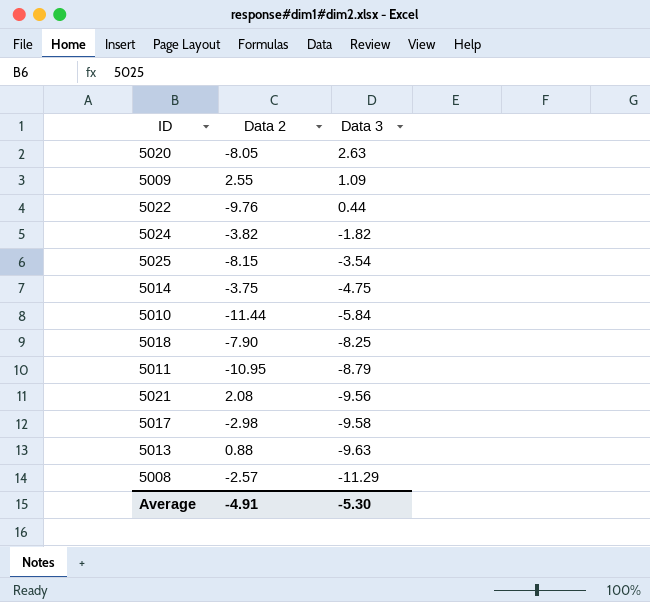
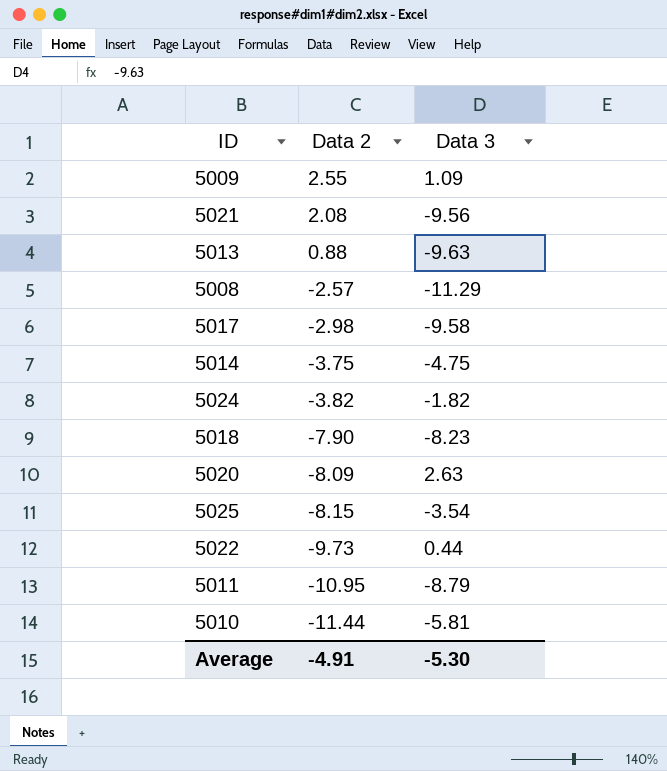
row order: Data 3 descending -> Data 2 descending
5018 | Data 3: -8.25 -> -8.23
5020 | Data 2: -8.05 -> -8.09
5022 | Data 2: -9.76 -> -9.73
5010 | Data 3: -5.84 -> -5.81

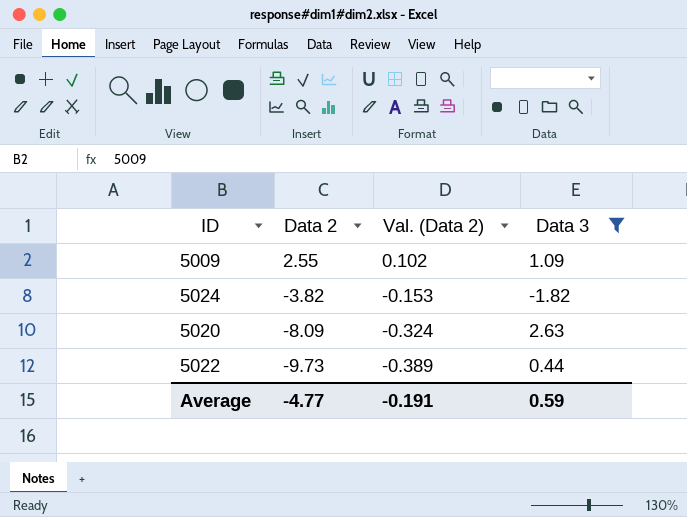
filter: none -> Data 3 >= -1.82
column Val. (Data 2) | formula: none -> [Data 2] * 0.04
Average | Data 2: -4.91 -> -4.77
Average | Data 3: -5.30 -> 0.59

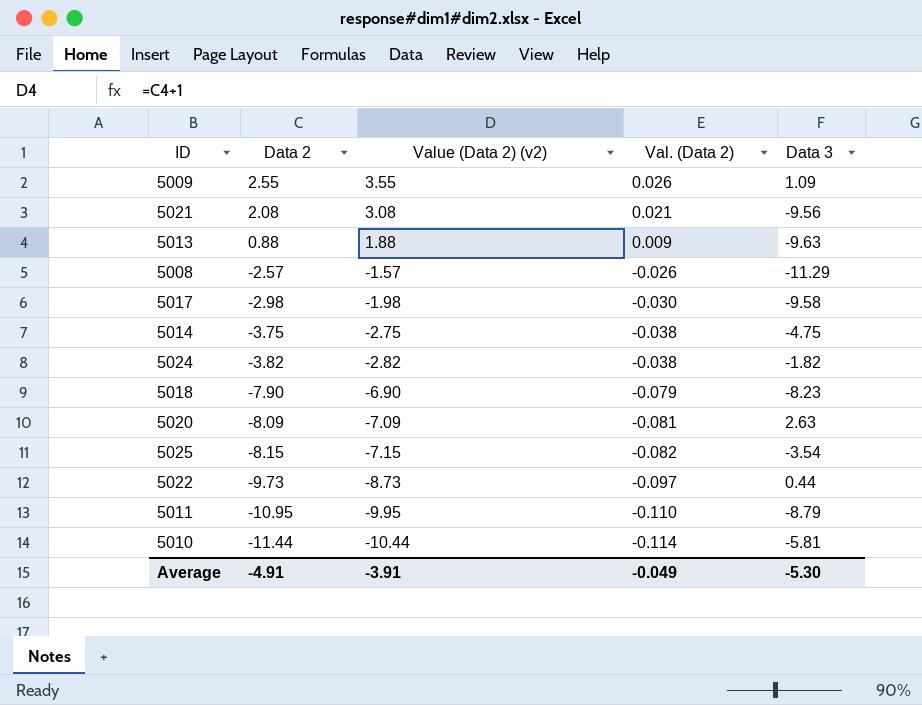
filter: Data 3 >= -1.82 -> none
column Value (Data 2) (v2) | formula: none -> [Data 2] + 1
column Val. (Data 2) | formula: [Data 2] * 0.04 -> [Data 2] * 0.01
Average | Data 2: -4.77 -> -4.91
Average | Val. (Data 2): -0.191 -> -0.049
Average | Data 3: 0.59 -> -5.30

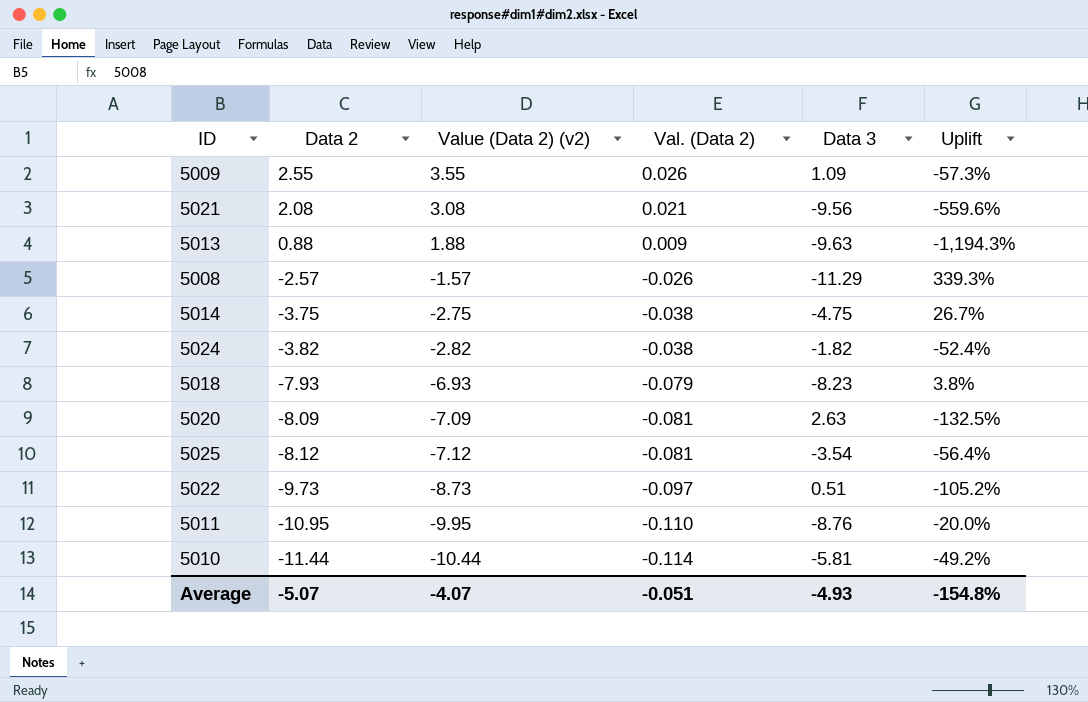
column Uplift | formula: none -> ([Data 3] - [Data 2]) / [Data 2]
row 5017: -2.98 | -1.98 | -0.030 | -9.58 -> none
5018 | Data 2: -7.90 -> -7.93
5018 | Value (Data 2) (v2): -6.90 -> -6.93
5025 | Data 2: -8.15 -> -8.12
5025 | Value (Data 2) (v2): -7.15 -> -7.12
5025 | Val. (Data 2): -0.082 -> -0.081
5022 | Data 3: 0.44 -> 0.51
5011 | Data 3: -8.79 -> -8.76
Average | Data 2: -4.91 -> -5.07
Average | Value (Data 2) (v2): -3.91 -> -4.07
Average | Val. (Data 2): -0.049 -> -0.051
Average | Data 3: -5.30 -> -4.93

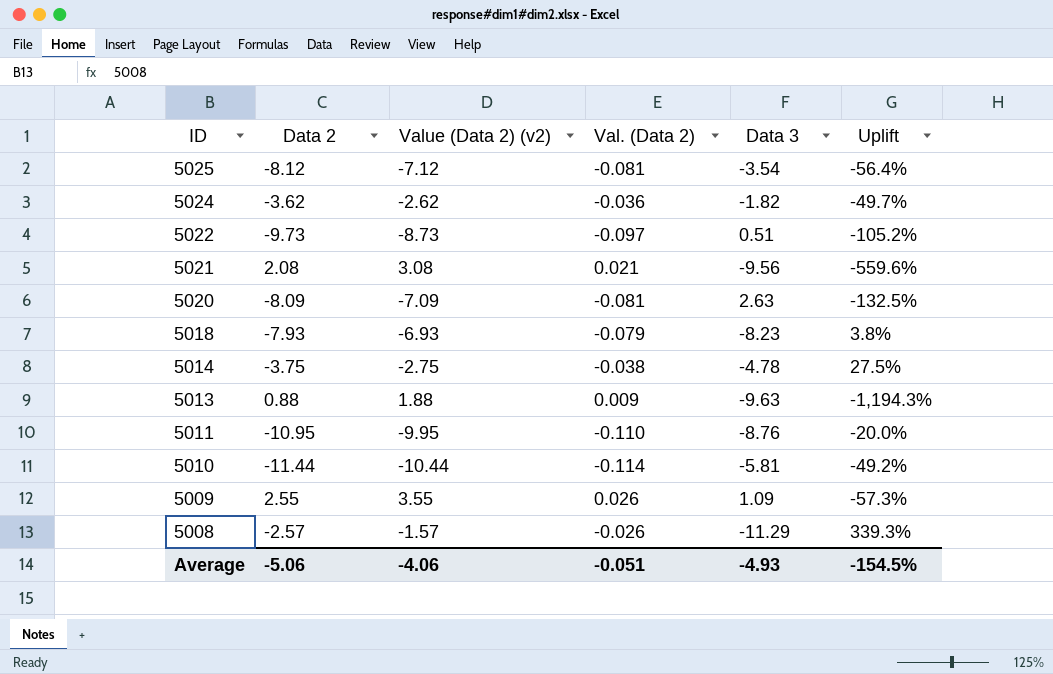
row order: Data 2 descending -> ID descending
5024 | Data 2: -3.82 -> -3.62
5024 | Value (Data 2) (v2): -2.82 -> -2.62
5024 | Val. (Data 2): -0.038 -> -0.036
5024 | Uplift: -52.4% -> -49.7%
5014 | Data 3: -4.75 -> -4.78
5014 | Uplift: 26.7% -> 27.5%
Average | Data 2: -5.07 -> -5.06
Average | Value (Data 2) (v2): -4.07 -> -4.06
Average | Uplift: -154.8% -> -154.5%

